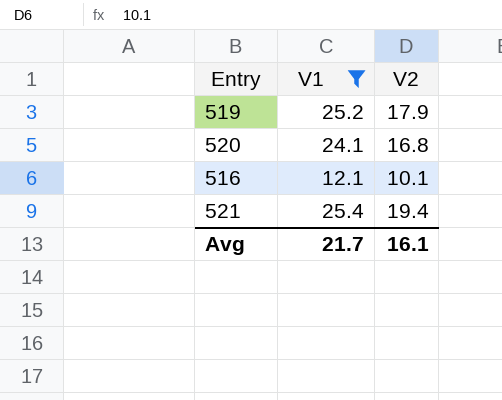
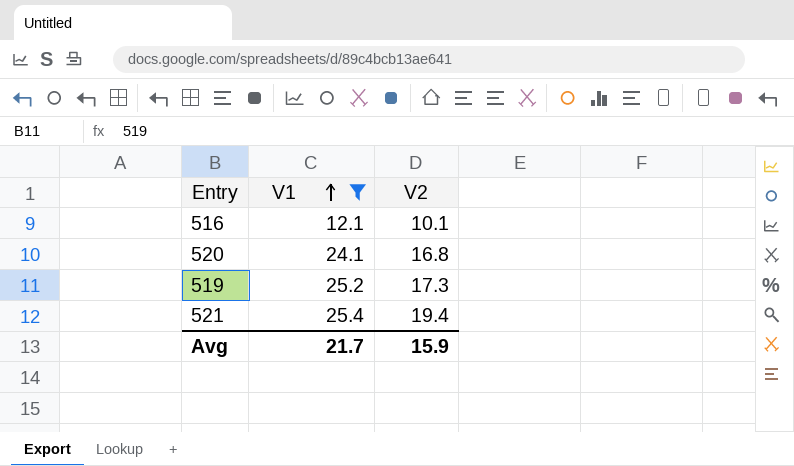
row order: none -> V1 ascending
519 | V2: 17.9 -> 17.3
Avg | V2: 16.1 -> 15.9

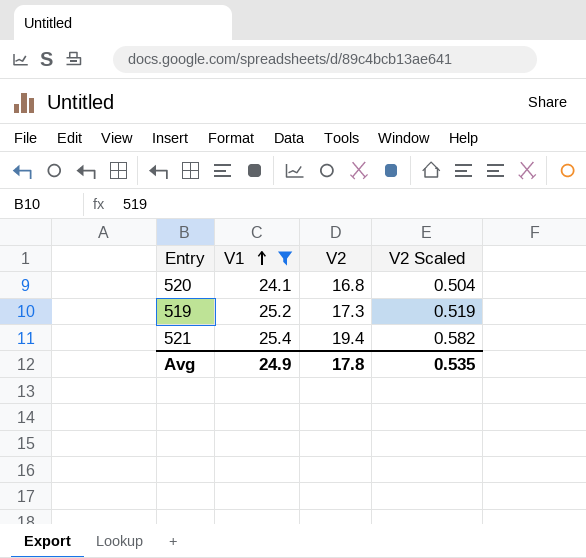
column V2 Scaled | formula: none -> [V2] * 0.03
row 516: 12.1 | 10.1 -> none
Avg | V1: 21.7 -> 24.9
Avg | V2: 15.9 -> 17.8

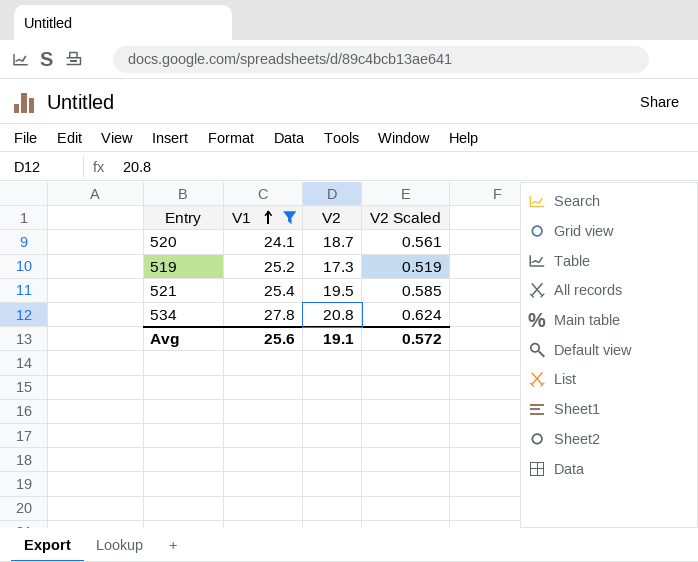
520 | V2: 16.8 -> 18.7
520 | V2 Scaled: 0.504 -> 0.561
521 | V2: 19.4 -> 19.5
521 | V2 Scaled: 0.582 -> 0.585
row 534: none -> 27.8 | 20.8 | 0.624
Avg | V1: 24.9 -> 25.6
Avg | V2: 17.8 -> 19.1
Avg | V2 Scaled: 0.535 -> 0.572

